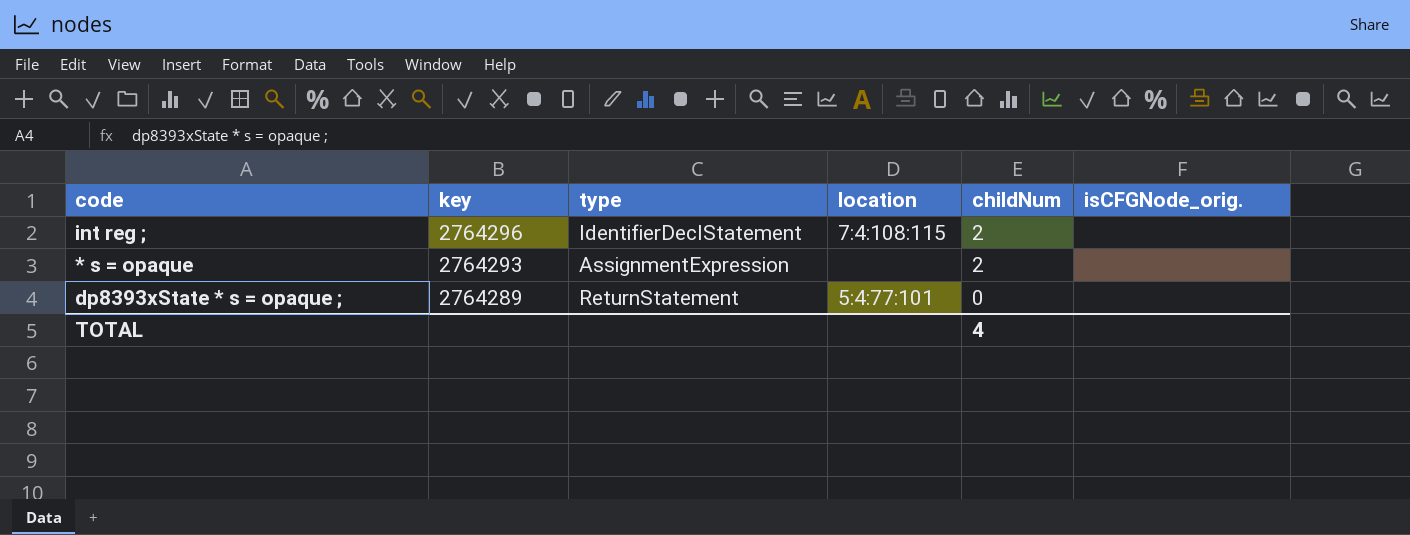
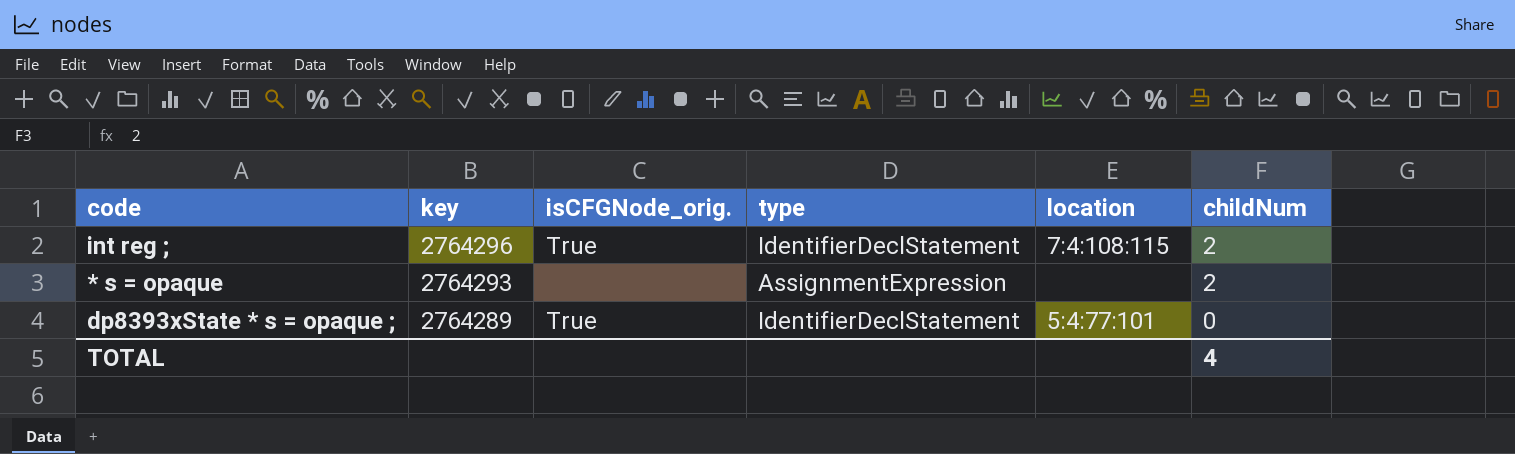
column isCFGNode_orig. | position: 6 -> 3
int reg ; | isCFGNode_orig.: none -> True
dp8393xState * s = opaque ; | isCFGNode_orig.: none -> True
dp8393xState * s = opaque ; | type: ReturnStatement -> IdentifierDeclStatement

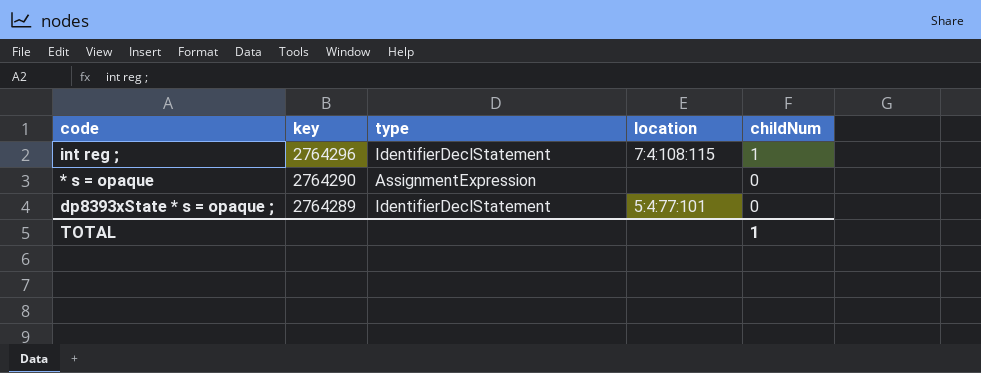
column isCFGNode_orig. | position: 3 -> none
int reg ; | childNum: 2 -> 1
* s = opaque | key: 2764293 -> 2764290
* s = opaque | childNum: 2 -> 0
TOTAL | childNum: 4 -> 1

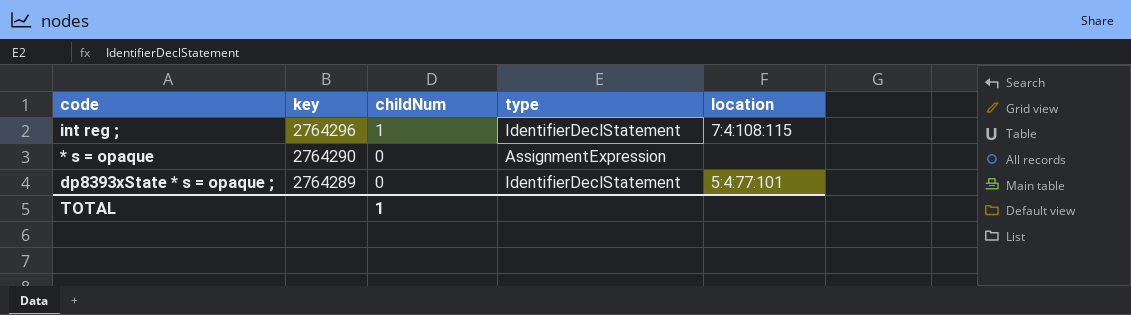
column childNum | position: 5 -> 3

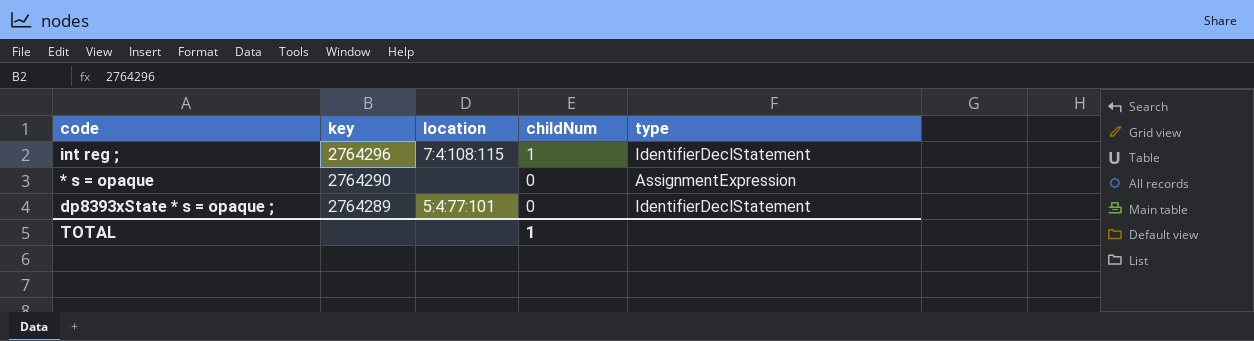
column location | position: 5 -> 3

